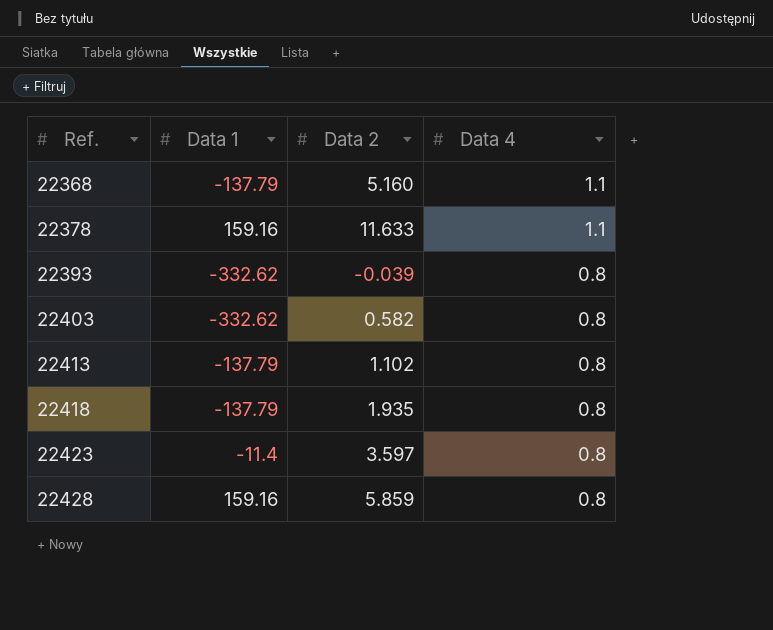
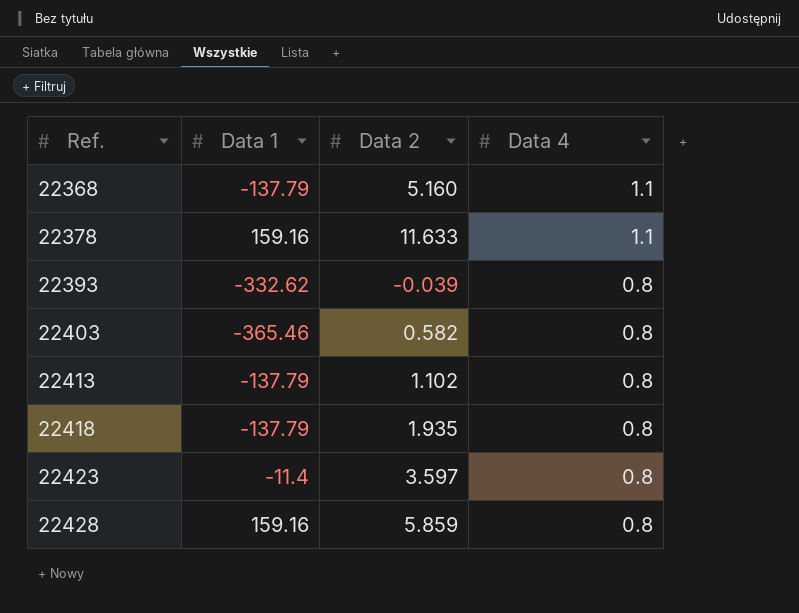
22403 | Data 1: -332.62 -> -365.46

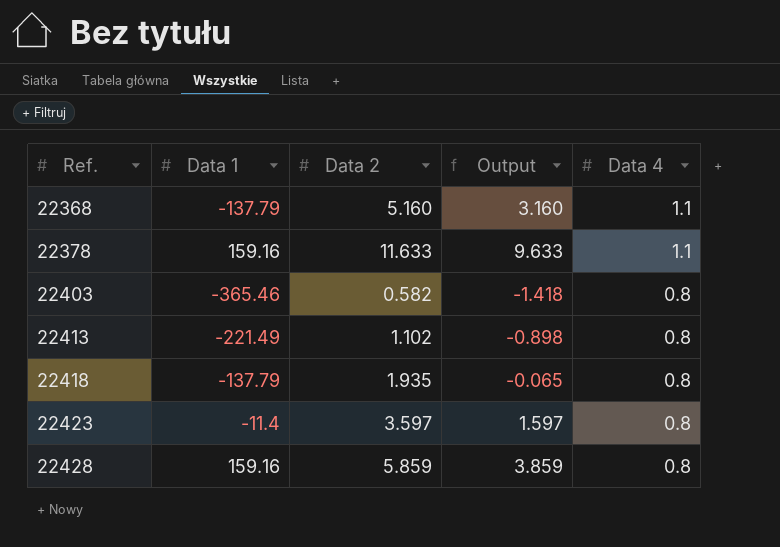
column Output | formula: none -> [Data 2] - 2
row 22393: -332.62 | -0.039 | 0.8 -> none
22413 | Data 1: -137.79 -> -221.49

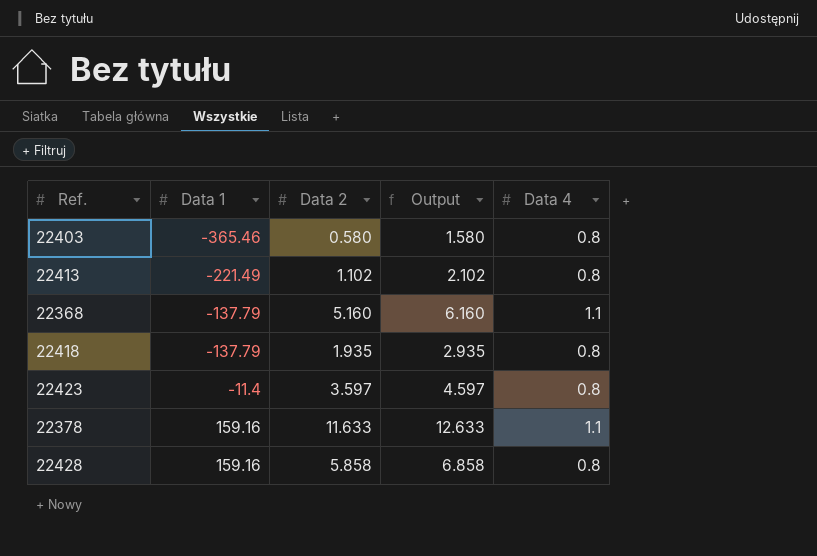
row order: Ref. ascending -> Data 1 ascending
column Output | formula: [Data 2] - 2 -> [Data 2] + 1
22403 | Data 2: 0.582 -> 0.580
22428 | Data 2: 5.859 -> 5.858

